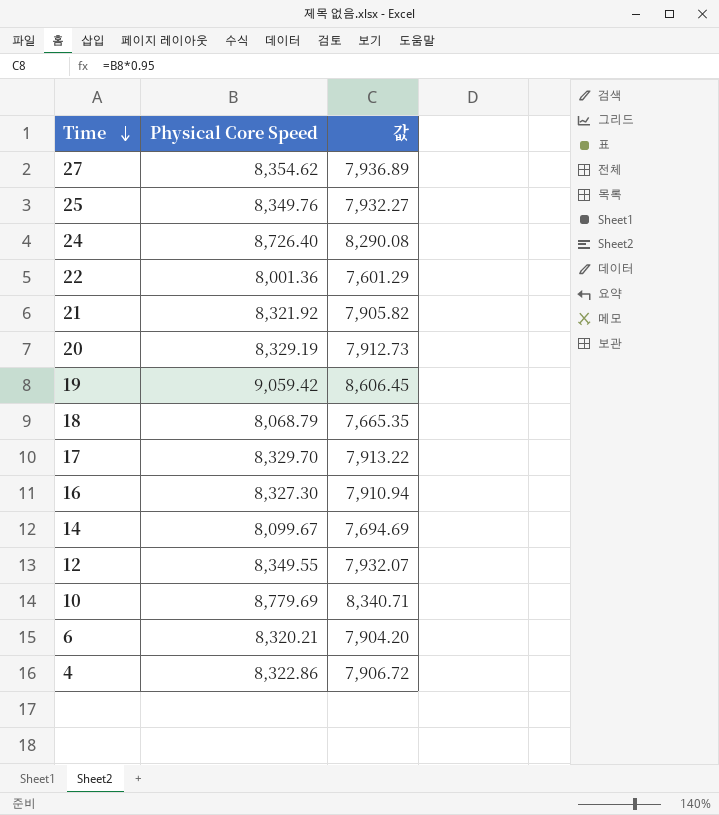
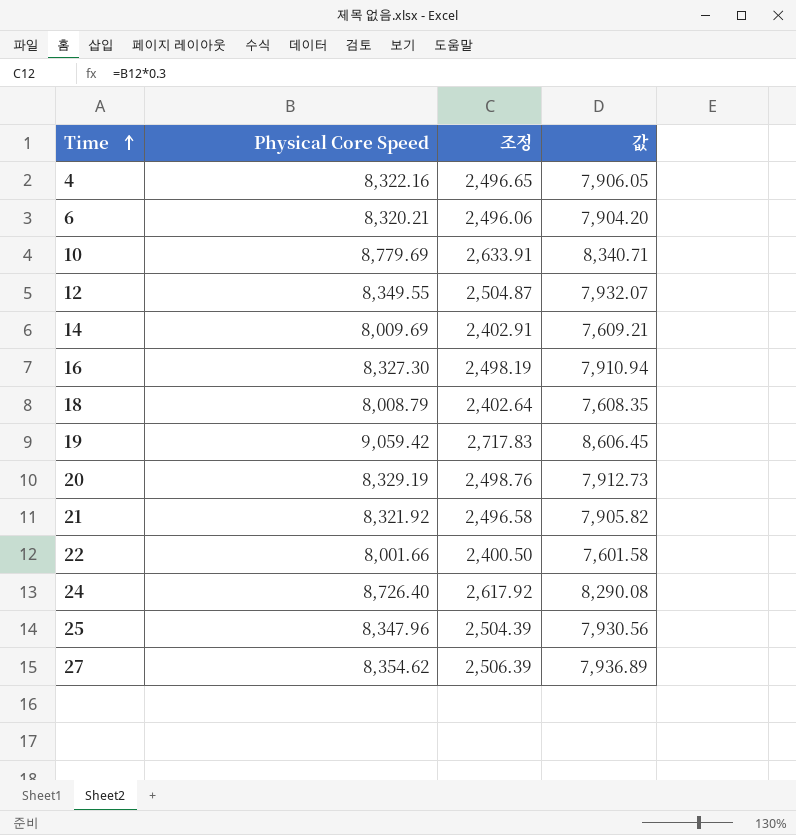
row order: Time descending -> Time ascending
column 조정 | formula: none -> [Physical Core Speed] * 0.3
row 17: 8,329.70 | 7,913.22 -> none
4 | Physical Core Speed: 8,322.86 -> 8,322.16
4 | 값: 7,906.72 -> 7,906.05
14 | Physical Core Speed: 8,099.67 -> 8,009.69
14 | 값: 7,694.69 -> 7,609.21
18 | Physical Core Speed: 8,068.79 -> 8,008.79
18 | 값: 7,665.35 -> 7,608.35
22 | Physical Core Speed: 8,001.36 -> 8,001.66
22 | 값: 7,601.29 -> 7,601.58
25 | Physical Core Speed: 8,349.76 -> 8,347.96
25 | 값: 7,932.27 -> 7,930.56

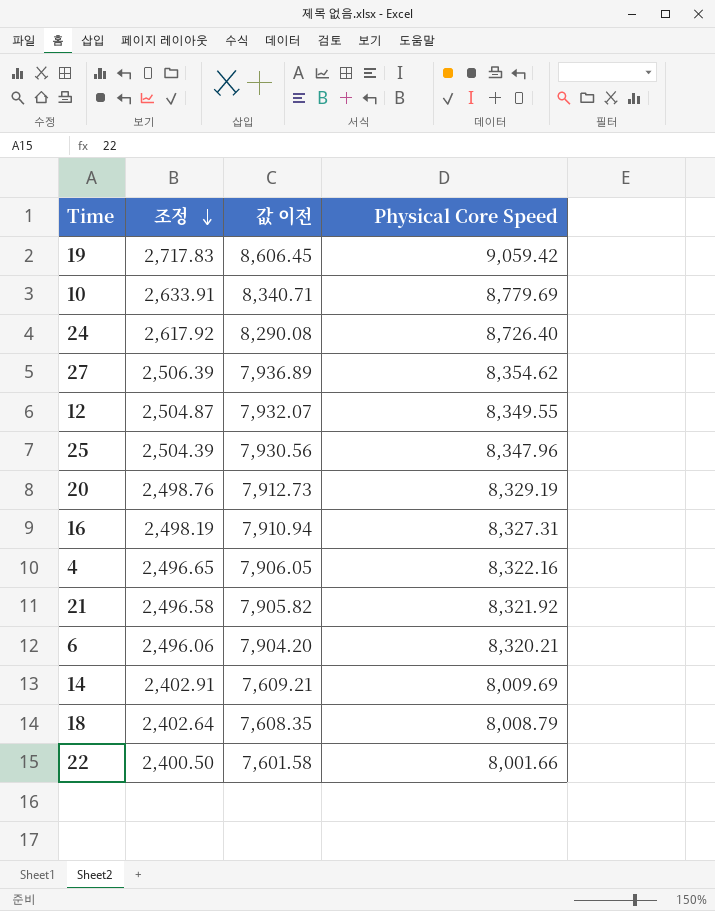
row order: Time ascending -> 조정 descending
column name: 값 -> 값 이전
column Physical Core Speed | position: 2 -> 4
16 | Physical Core Speed: 8,327.30 -> 8,327.31

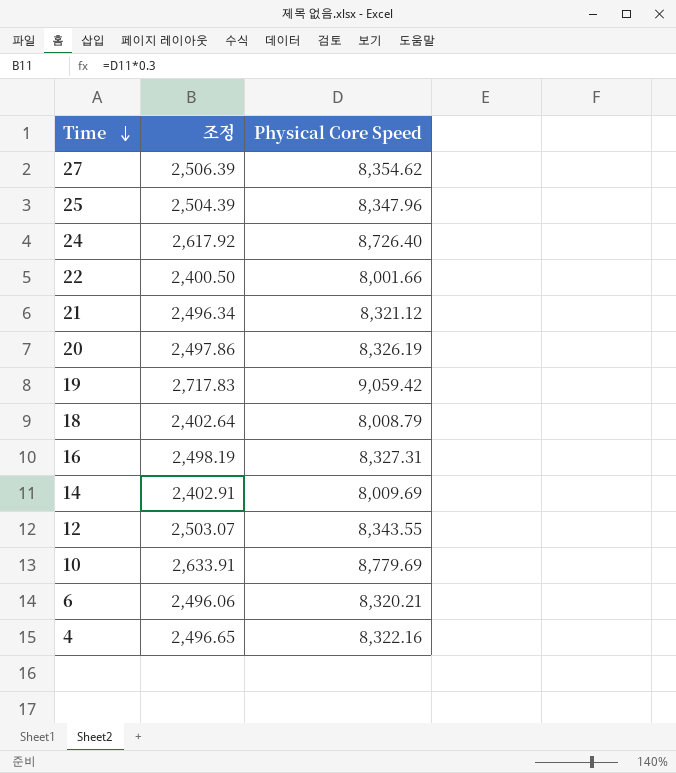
row order: 조정 descending -> Time descending
column 값 이전 | formula: [Physical Core Speed] * 0.95 -> none
21 | 조정: 2,496.58 -> 2,496.34
21 | Physical Core Speed: 8,321.92 -> 8,321.12
20 | 조정: 2,498.76 -> 2,497.86
20 | Physical Core Speed: 8,329.19 -> 8,326.19
12 | 조정: 2,504.87 -> 2,503.07
12 | Physical Core Speed: 8,349.55 -> 8,343.55

